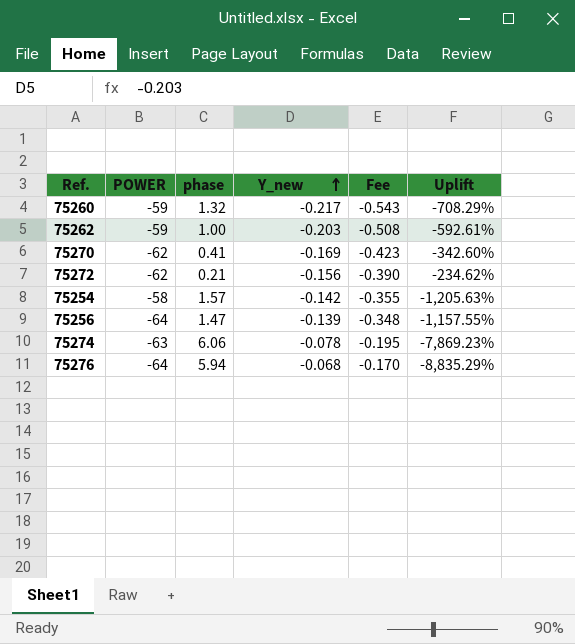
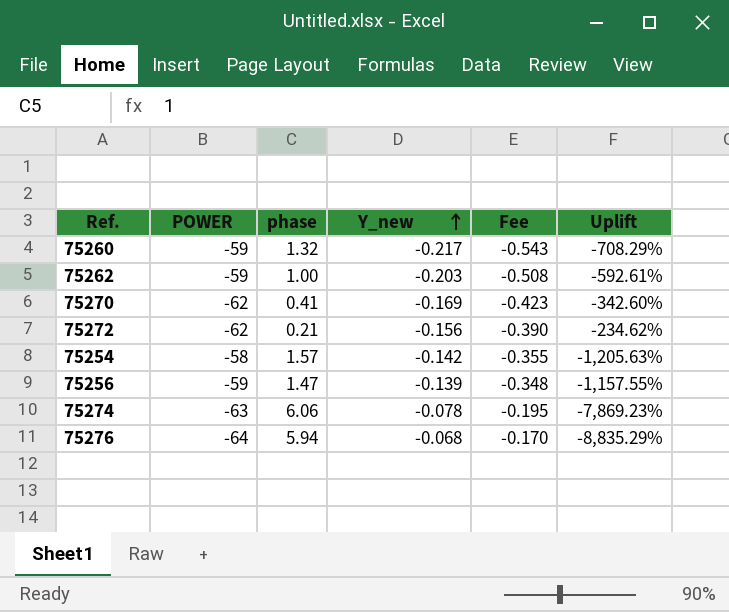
75256 | POWER: -64 -> -59

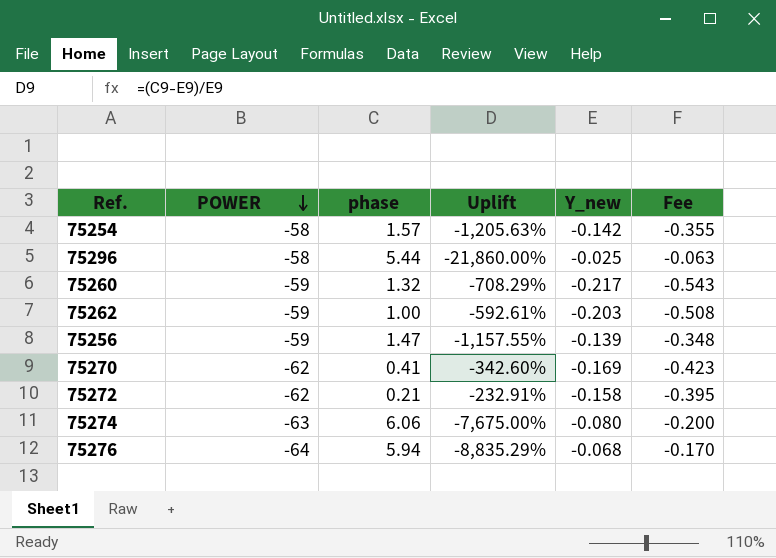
row order: Y_new ascending -> POWER descending
column Uplift | position: 6 -> 4
row 75296: none -> -58 | 5.44 | -21,860.00% | -0.025 | -0.063
75272 | Uplift: -234.62% -> -232.91%
75272 | Y_new: -0.156 -> -0.158
75272 | Fee: -0.390 -> -0.395
75274 | Uplift: -7,869.23% -> -7,675.00%
75274 | Y_new: -0.078 -> -0.080
75274 | Fee: -0.195 -> -0.200

